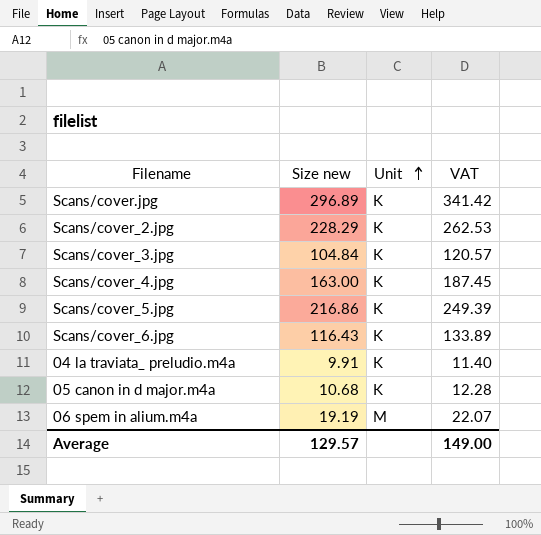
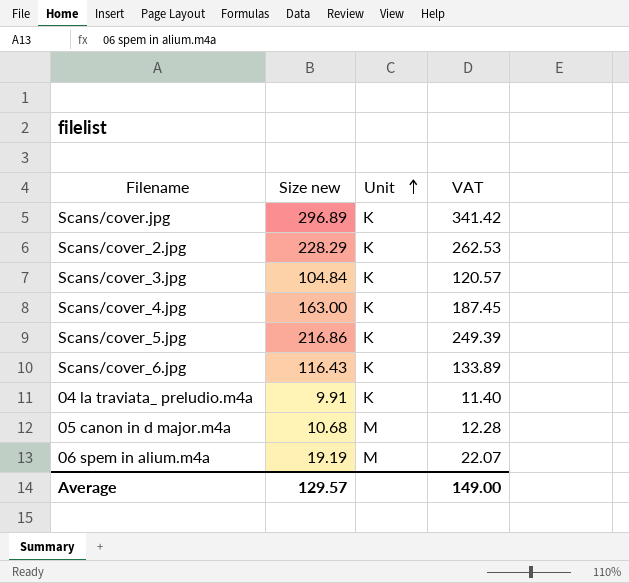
05 canon in d major.m4a | Unit: K -> M

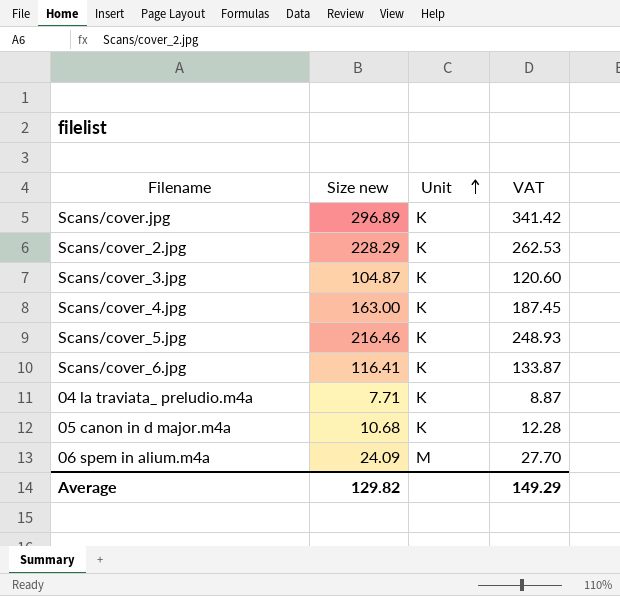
Scans/cover_3.jpg | Size new: 104.84 -> 104.87
Scans/cover_3.jpg | VAT: 120.57 -> 120.60
Scans/cover_5.jpg | Size new: 216.86 -> 216.46
Scans/cover_5.jpg | VAT: 249.39 -> 248.93
Scans/cover_6.jpg | Size new: 116.43 -> 116.41
Scans/cover_6.jpg | VAT: 133.89 -> 133.87
04 la traviata_ preludio.m4a | Size new: 9.91 -> 7.71
04 la traviata_ preludio.m4a | VAT: 11.40 -> 8.87
05 canon in d major.m4a | Unit: M -> K
06 spem in alium.m4a | Size new: 19.19 -> 24.09
06 spem in alium.m4a | VAT: 22.07 -> 27.70
Average | Size new: 129.57 -> 129.82
Average | VAT: 149.00 -> 149.29

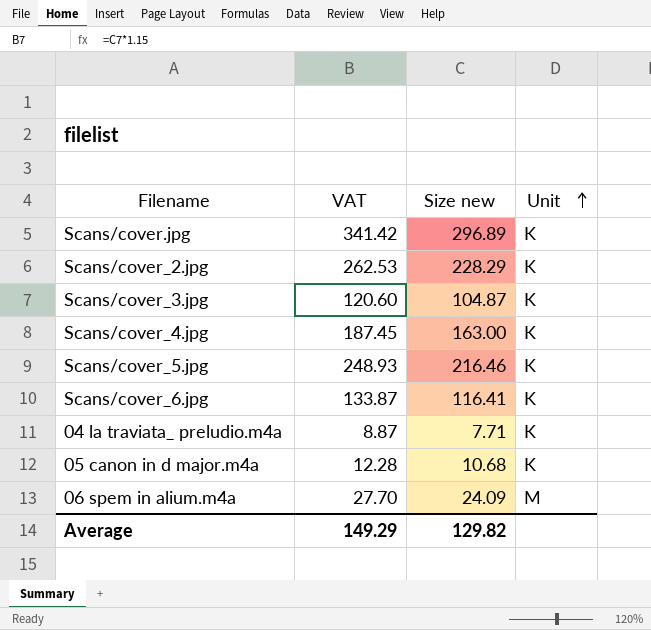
column VAT | position: 4 -> 2

